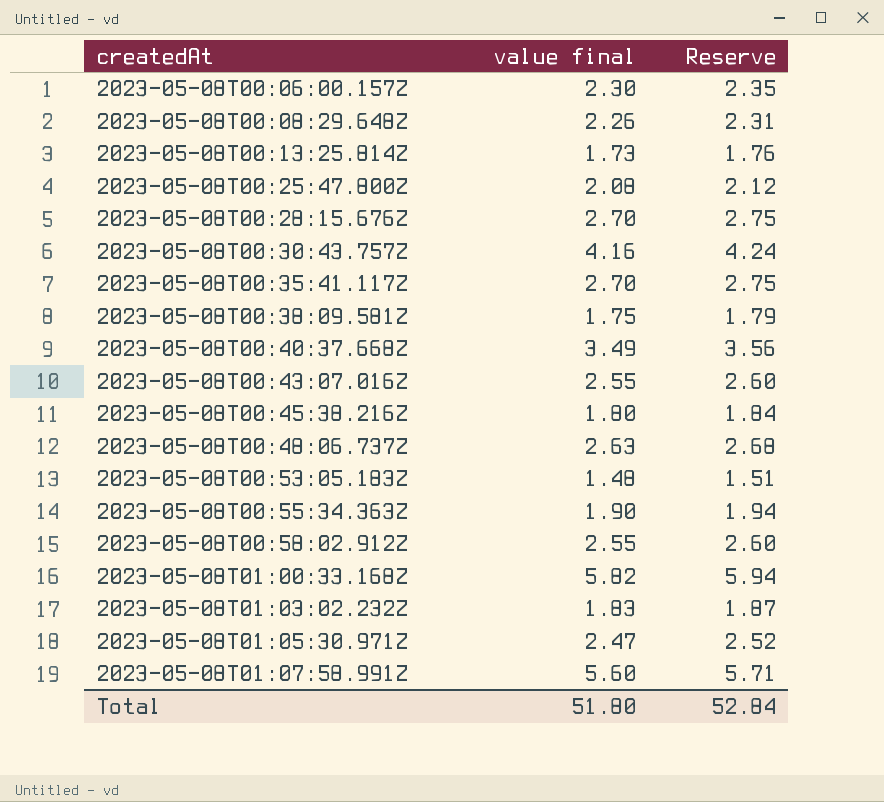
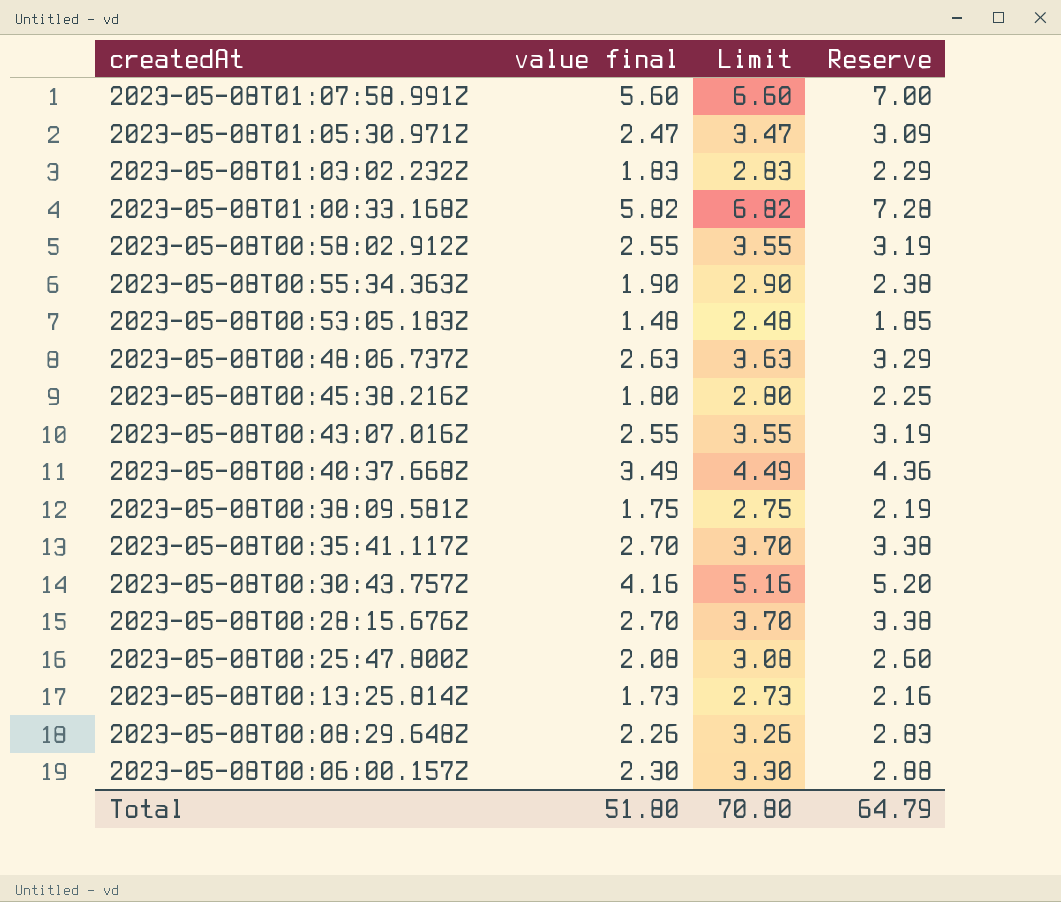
row order: createdAt ascending -> createdAt descending
column Limit | formula: none -> [value final] + 1
column Reserve | formula: [value final] * 1.02 -> [value final] * 1.25
Total | Reserve: 52.84 -> 64.79

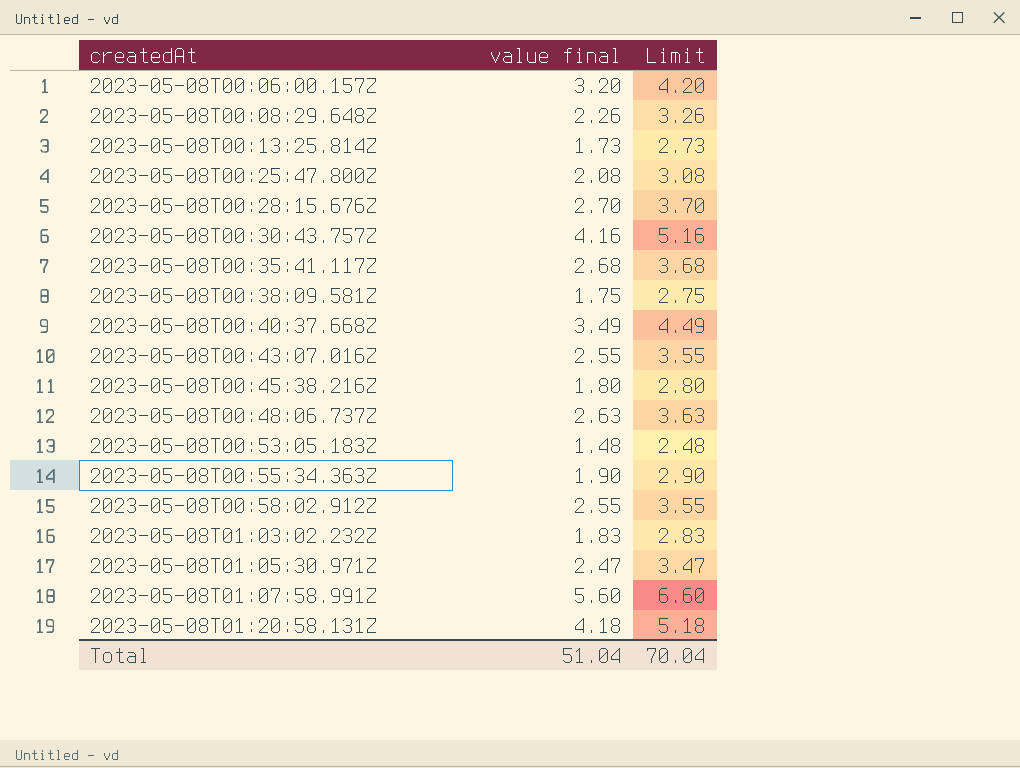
row order: createdAt descending -> createdAt ascending
column Reserve | formula: [value final] * 1.25 -> none
row 2023-05-08T01:00:33.168Z: 5.82 | 6.82 | 7.28 -> none
2023-05-08T00:06:00.157Z | value final: 2.30 -> 3.20
2023-05-08T00:06:00.157Z | Limit: 3.30 -> 4.20
2023-05-08T00:35:41.117Z | value final: 2.70 -> 2.68
2023-05-08T00:35:41.117Z | Limit: 3.70 -> 3.68
row 2023-05-08T01:20:58.131Z: none -> 4.18 | 5.18
Total | value final: 51.80 -> 51.04
Total | Limit: 70.80 -> 70.04

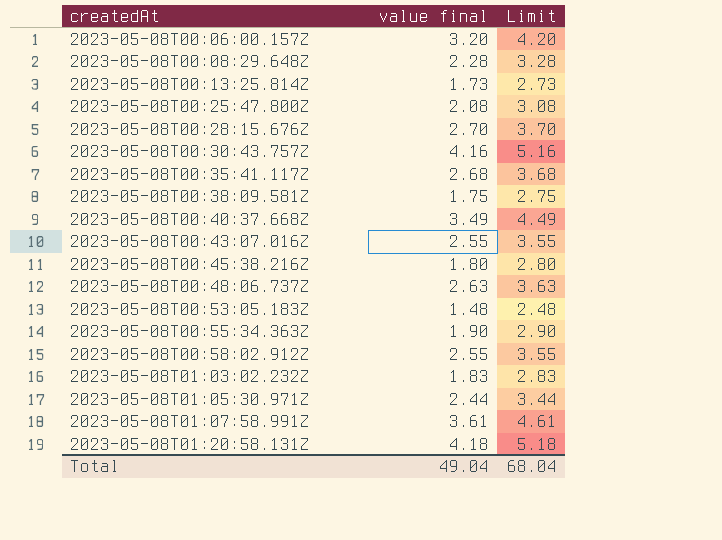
2023-05-08T00:08:29.648Z | value final: 2.26 -> 2.28
2023-05-08T00:08:29.648Z | Limit: 3.26 -> 3.28
2023-05-08T01:05:30.971Z | value final: 2.47 -> 2.44
2023-05-08T01:05:30.971Z | Limit: 3.47 -> 3.44
2023-05-08T01:07:58.991Z | value final: 5.60 -> 3.61
2023-05-08T01:07:58.991Z | Limit: 6.60 -> 4.61
Total | value final: 51.04 -> 49.04
Total | Limit: 70.04 -> 68.04

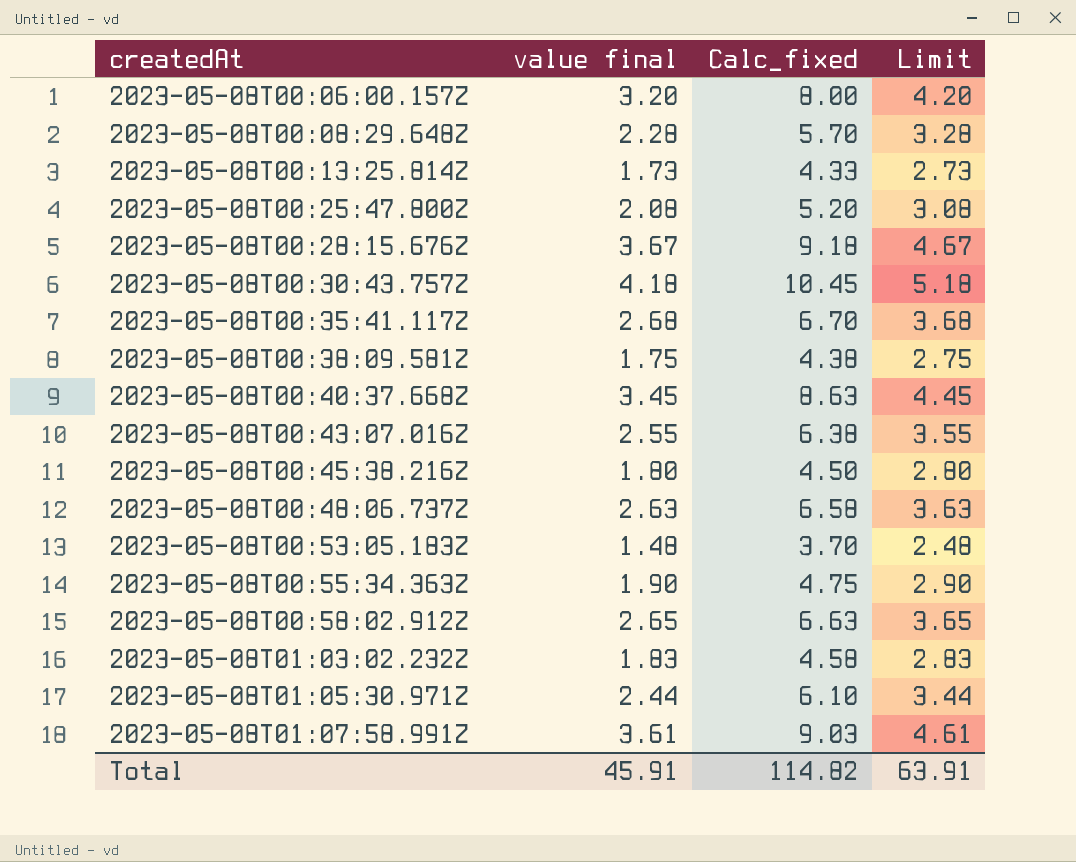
column Calc_fixed | formula: none -> [value final] * 2.5
row 2023-05-08T01:20:58.131Z: 4.18 | 5.18 -> none
2023-05-08T00:28:15.676Z | value final: 2.70 -> 3.67
2023-05-08T00:28:15.676Z | Limit: 3.70 -> 4.67
2023-05-08T00:30:43.757Z | value final: 4.16 -> 4.18
2023-05-08T00:30:43.757Z | Limit: 5.16 -> 5.18
2023-05-08T00:40:37.668Z | value final: 3.49 -> 3.45
2023-05-08T00:40:37.668Z | Limit: 4.49 -> 4.45
2023-05-08T00:58:02.912Z | value final: 2.55 -> 2.65
2023-05-08T00:58:02.912Z | Limit: 3.55 -> 3.65
Total | value final: 49.04 -> 45.91
Total | Limit: 68.04 -> 63.91

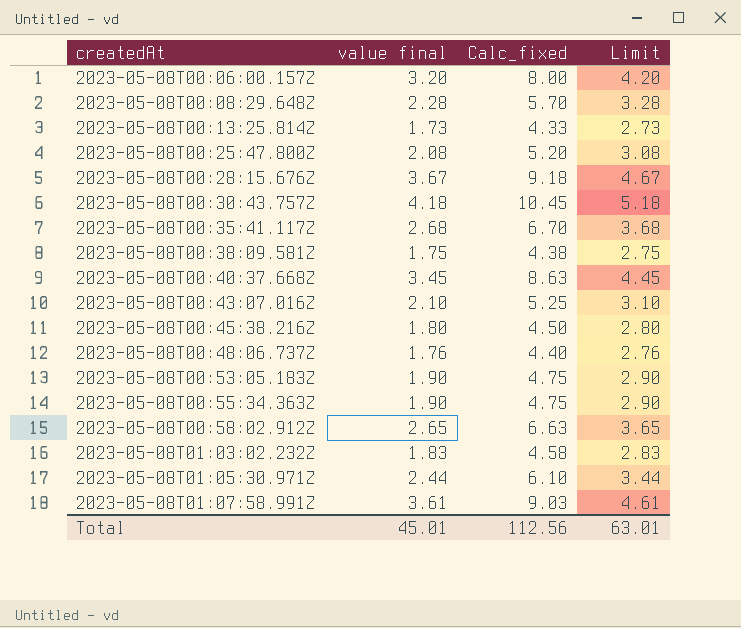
2023-05-08T00:43:07.016Z | value final: 2.55 -> 2.10
2023-05-08T00:43:07.016Z | Calc_fixed: 6.38 -> 5.25
2023-05-08T00:43:07.016Z | Limit: 3.55 -> 3.10
2023-05-08T00:48:06.737Z | value final: 2.63 -> 1.76
2023-05-08T00:48:06.737Z | Calc_fixed: 6.58 -> 4.40
2023-05-08T00:48:06.737Z | Limit: 3.63 -> 2.76
2023-05-08T00:53:05.183Z | value final: 1.48 -> 1.90
2023-05-08T00:53:05.183Z | Calc_fixed: 3.70 -> 4.75
2023-05-08T00:53:05.183Z | Limit: 2.48 -> 2.90
Total | value final: 45.91 -> 45.01
Total | Calc_fixed: 114.82 -> 112.56
Total | Limit: 63.91 -> 63.01

